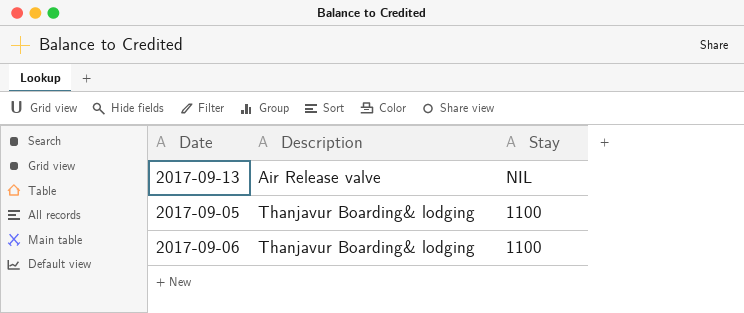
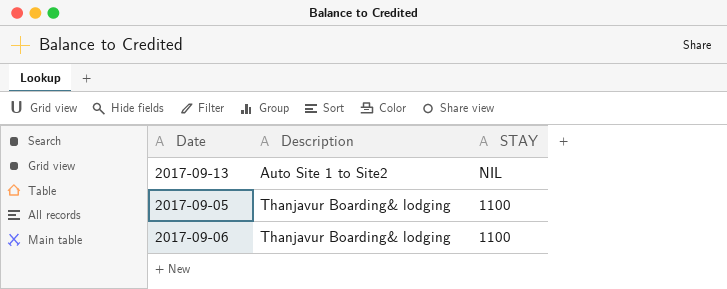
column name: Stay -> STAY
2017-09-13 | Description: Air Release valve -> Auto Site 1 to Site2

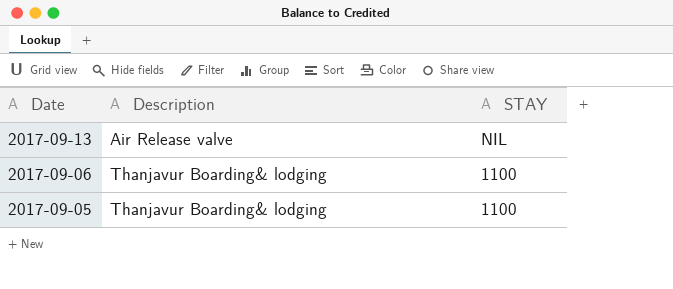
row order: Description ascending -> Date descending
2017-09-13 | Description: Auto Site 1 to Site2 -> Air Release valve

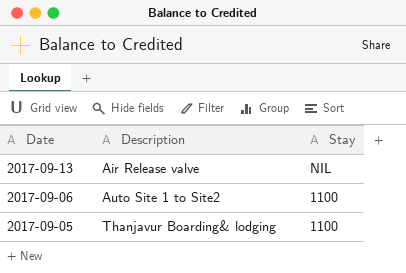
column name: STAY -> Stay
2017-09-06 | Description: Thanjavur Boarding& lodging -> Auto Site 1 to Site2

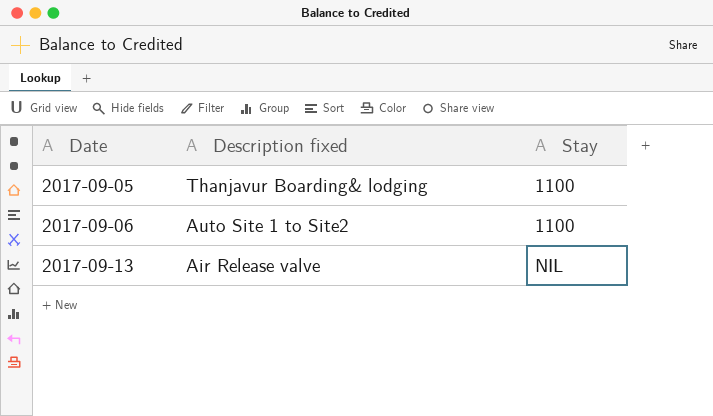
row order: Date descending -> Date ascending
column name: Description -> Description fixed

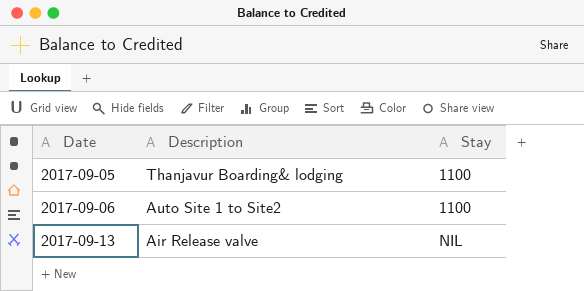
column name: Description fixed -> Description

